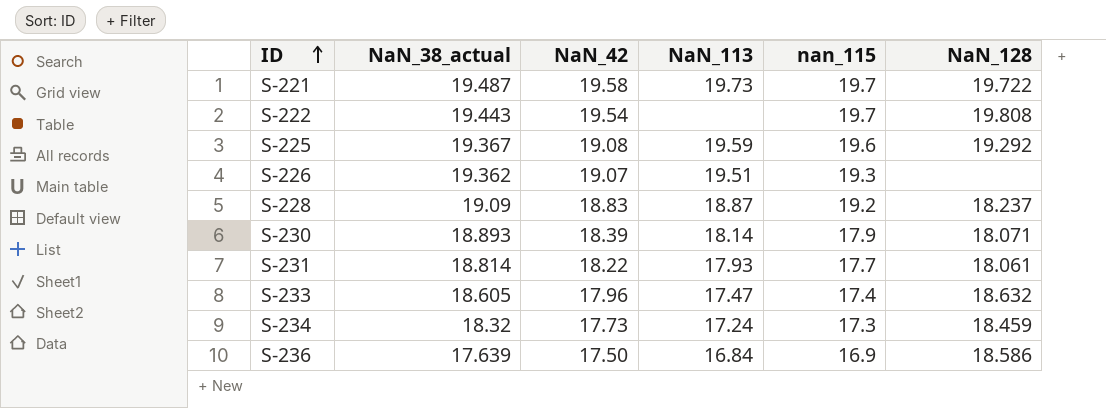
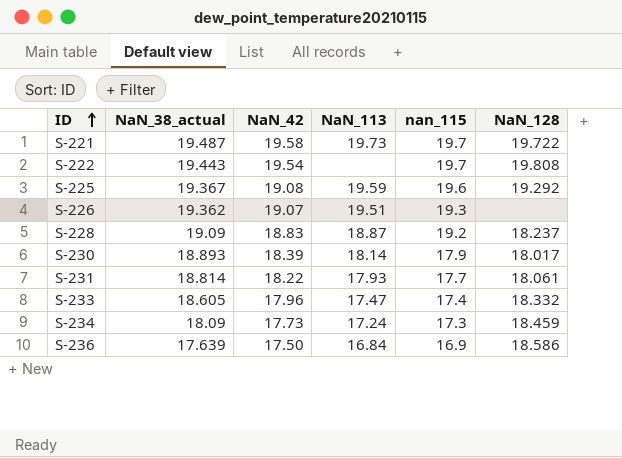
S-230 | NaN_128: 18.071 -> 18.017
S-233 | NaN_128: 18.632 -> 18.332
S-234 | NaN_38_actual: 18.32 -> 18.09

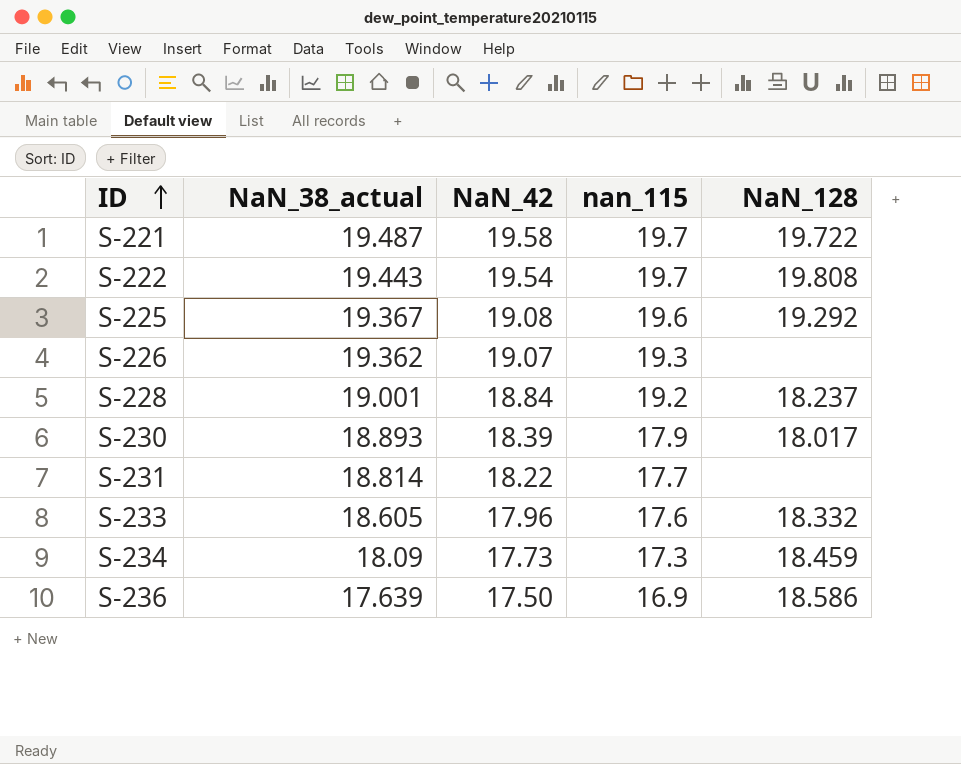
column NaN_113 | position: 4 -> none
S-228 | NaN_38_actual: 19.09 -> 19.001
S-228 | NaN_42: 18.83 -> 18.84
S-231 | NaN_128: 18.061 -> none
S-233 | nan_115: 17.4 -> 17.6

